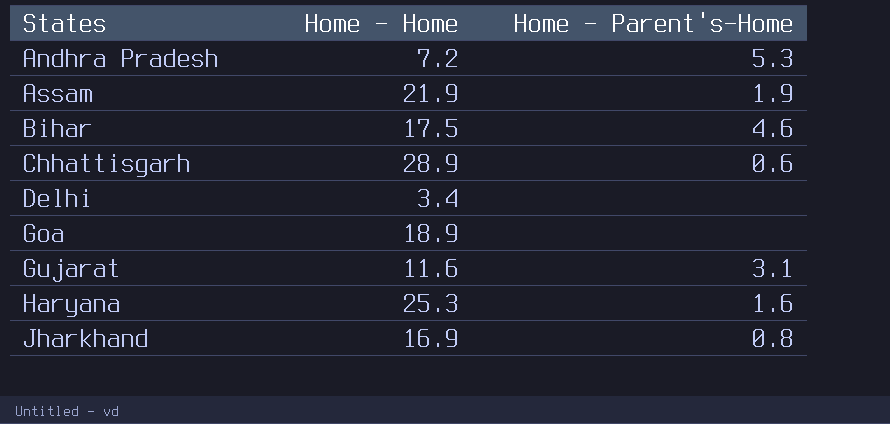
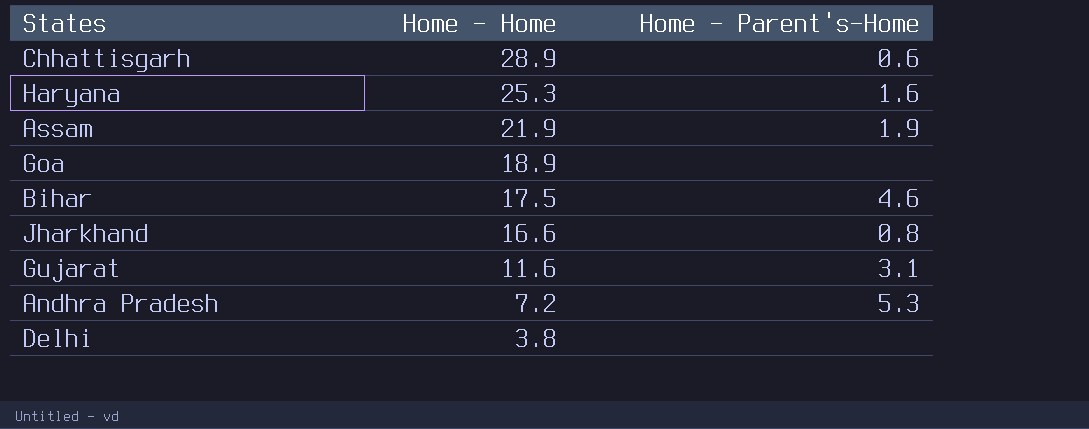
row order: States ascending -> Home - Home descending
Jharkhand | Home - Home: 16.9 -> 16.6
Delhi | Home - Home: 3.4 -> 3.8

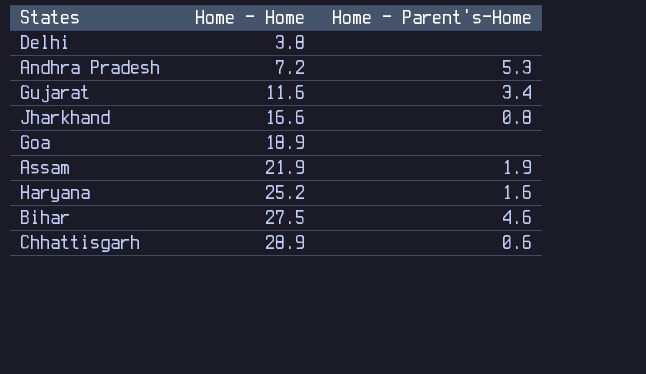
row order: Home - Home descending -> Home - Home ascending
Gujarat | Home - Parent's-Home: 3.1 -> 3.4
Haryana | Home - Home: 25.3 -> 25.2
Bihar | Home - Home: 17.5 -> 27.5

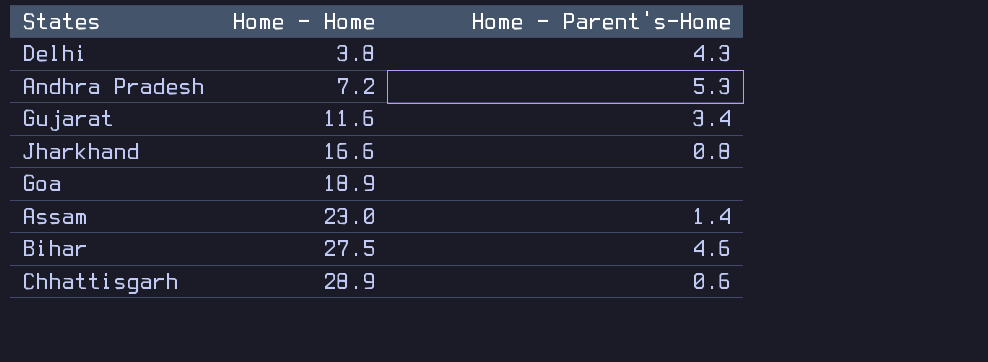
row Haryana: 25.2 | 1.6 -> none
Delhi | Home - Parent's-Home: none -> 4.3
Assam | Home - Home: 21.9 -> 23.0
Assam | Home - Parent's-Home: 1.9 -> 1.4

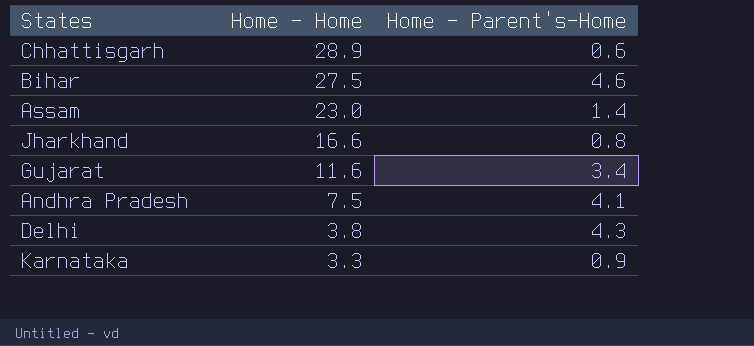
row order: Home - Home ascending -> Home - Home descending
row Goa: 18.9 | none -> none
Andhra Pradesh | Home - Home: 7.2 -> 7.5
Andhra Pradesh | Home - Parent's-Home: 5.3 -> 4.1
row Karnataka: none -> 3.3 | 0.9

